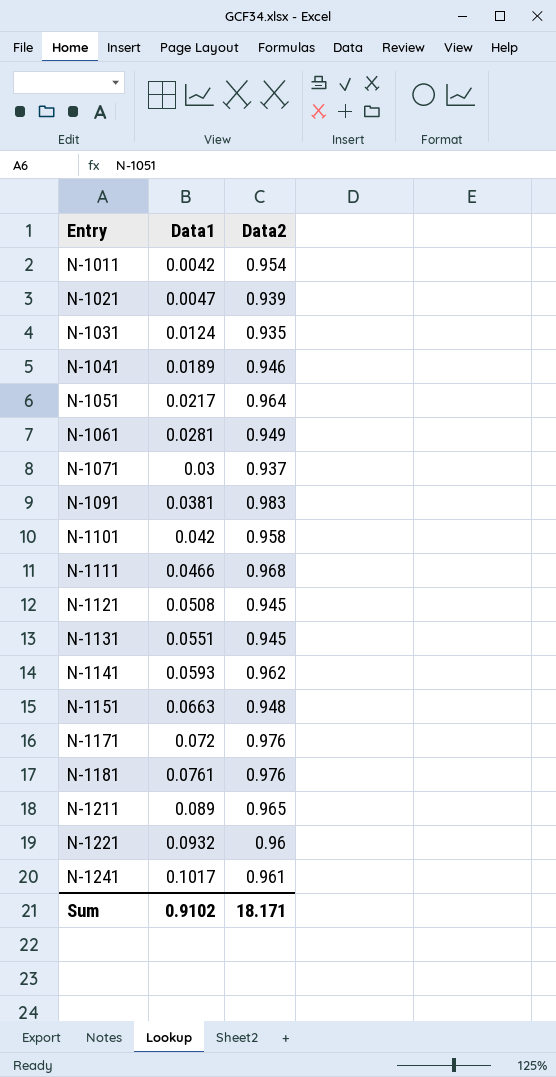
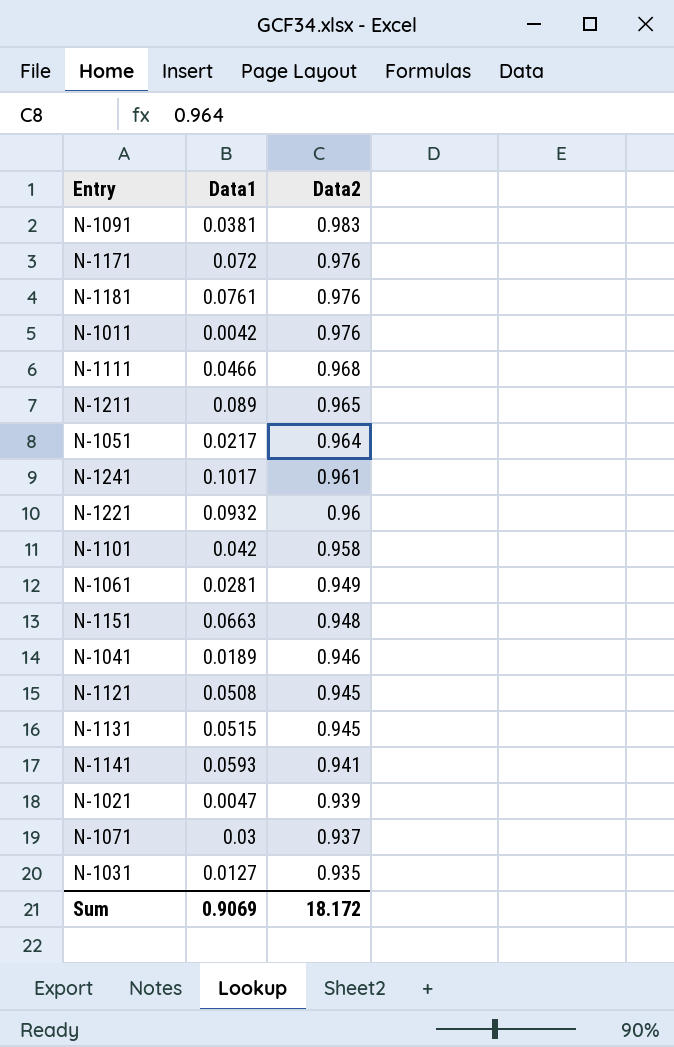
row order: Entry ascending -> Data2 descending
N-1011 | Data2: 0.954 -> 0.976
N-1131 | Data1: 0.0551 -> 0.0515
N-1141 | Data2: 0.962 -> 0.941
N-1031 | Data1: 0.0124 -> 0.0127
Sum | Data1: 0.9102 -> 0.9069
Sum | Data2: 18.171 -> 18.172

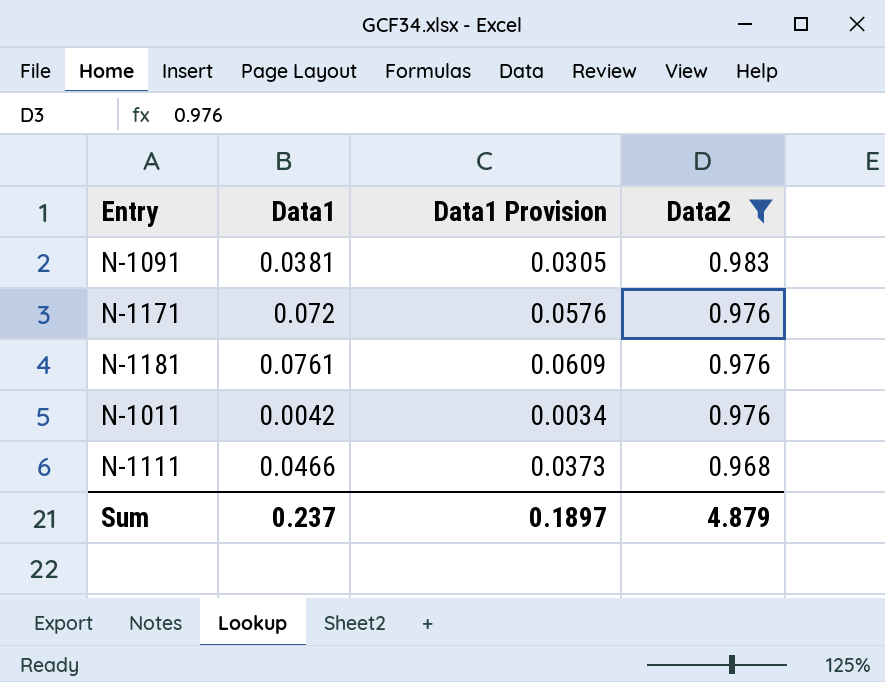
filter: none -> Data2 >= 0.968
column Data1 Provision | formula: none -> [Data1] * 0.8
Sum | Data1: 0.9069 -> 0.237
Sum | Data2: 18.172 -> 4.879

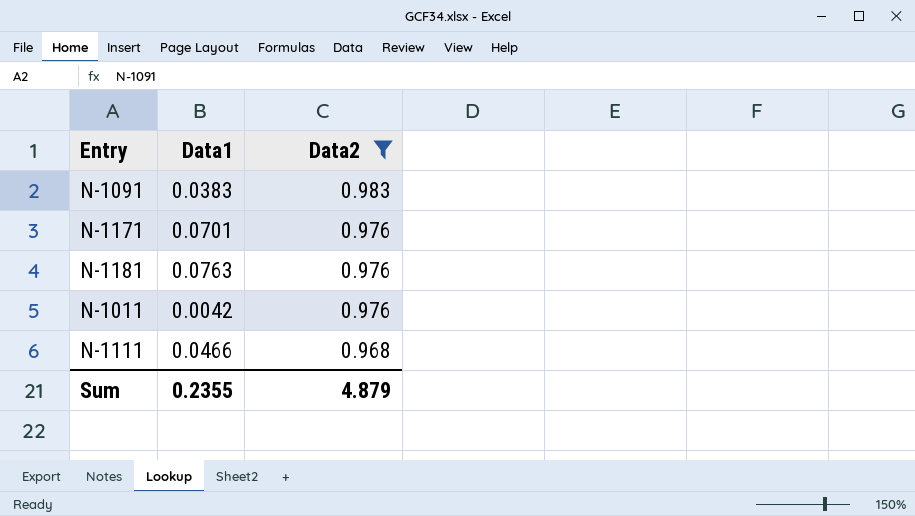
column Data1 Provision | formula: [Data1] * 0.8 -> none
N-1091 | Data1: 0.0381 -> 0.0383
N-1171 | Data1: 0.072 -> 0.0701
N-1181 | Data1: 0.0761 -> 0.0763
Sum | Data1: 0.237 -> 0.2355

